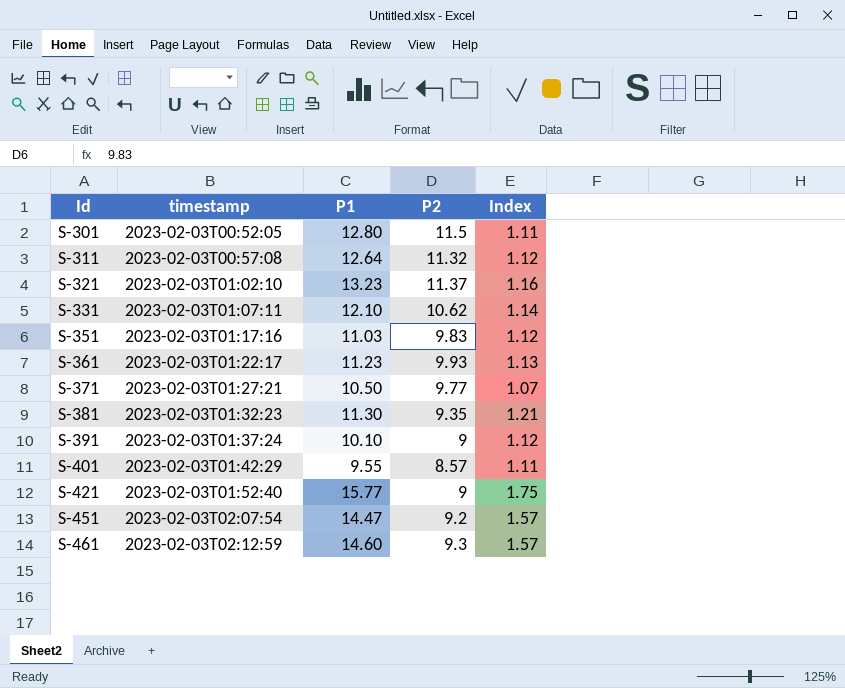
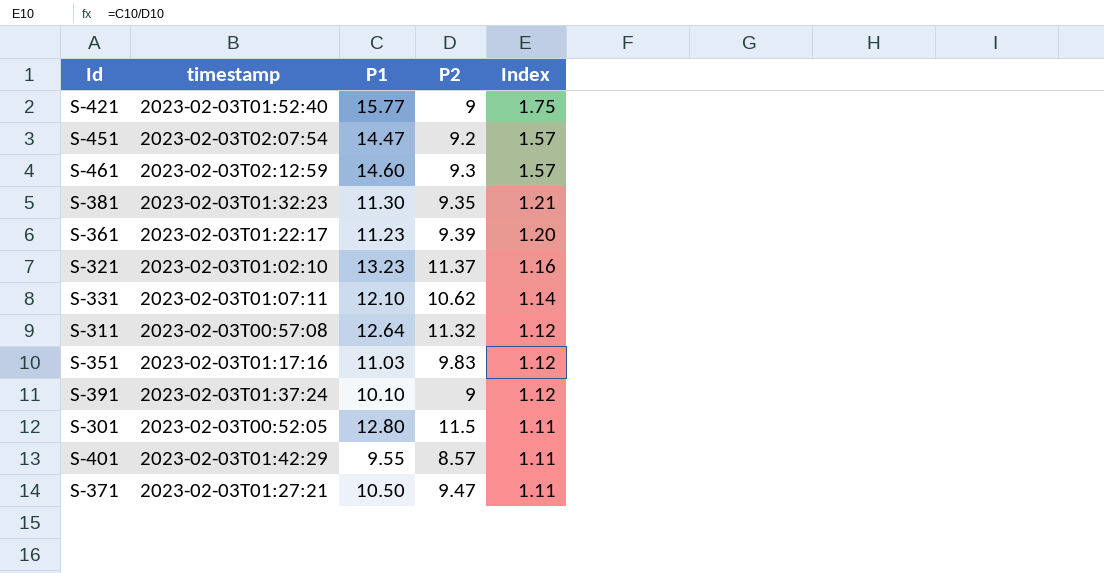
row order: Id ascending -> Index descending
S-361 | P2: 9.93 -> 9.39
S-361 | Index: 1.13 -> 1.20
S-371 | P2: 9.77 -> 9.47
S-371 | Index: 1.07 -> 1.11

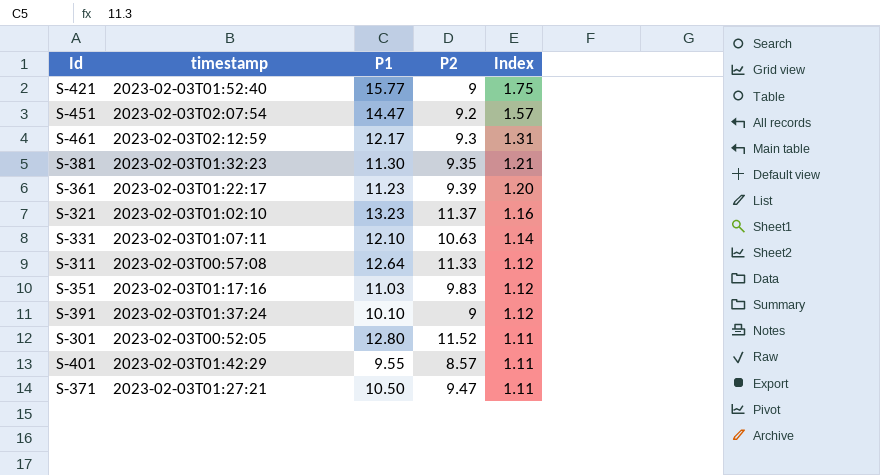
S-461 | P1: 14.60 -> 12.17
S-461 | Index: 1.57 -> 1.31
S-331 | P2: 10.62 -> 10.63
S-311 | P2: 11.32 -> 11.33
S-301 | P2: 11.5 -> 11.52

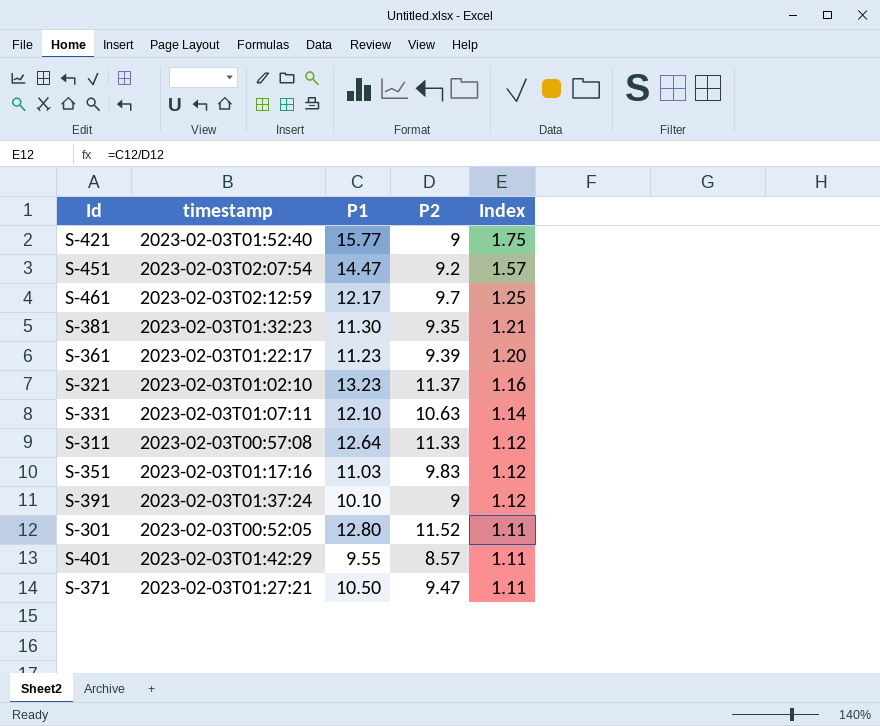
S-461 | P2: 9.3 -> 9.7
S-461 | Index: 1.31 -> 1.25

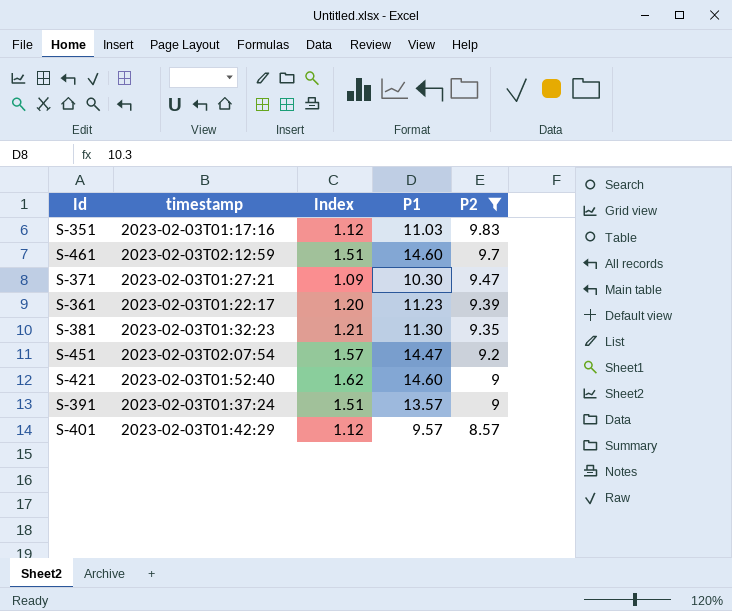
filter: none -> P2 <= 9.83
row order: Index descending -> P2 descending
column Index | position: 5 -> 3
S-461 | Index: 1.25 -> 1.51
S-461 | P1: 12.17 -> 14.60
S-371 | Index: 1.11 -> 1.09
S-371 | P1: 10.50 -> 10.30
S-421 | Index: 1.75 -> 1.62
S-421 | P1: 15.77 -> 14.60
S-391 | Index: 1.12 -> 1.51
S-391 | P1: 10.10 -> 13.57
S-401 | Index: 1.11 -> 1.12
S-401 | P1: 9.55 -> 9.57

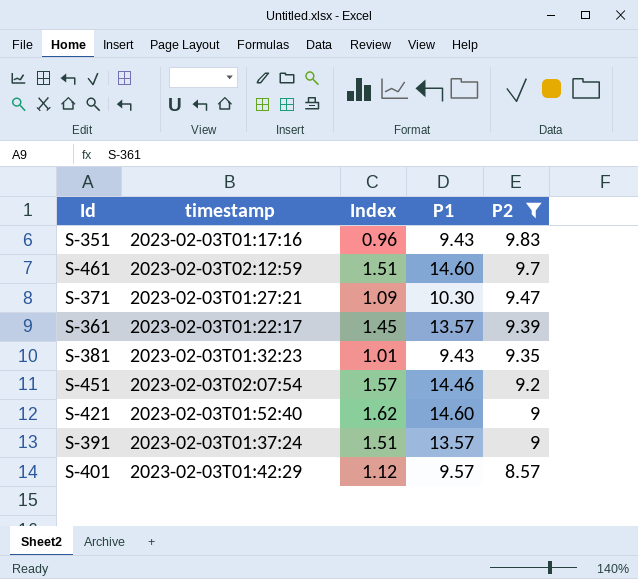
S-351 | Index: 1.12 -> 0.96
S-351 | P1: 11.03 -> 9.43
S-361 | Index: 1.20 -> 1.45
S-361 | P1: 11.23 -> 13.57
S-381 | Index: 1.21 -> 1.01
S-381 | P1: 11.30 -> 9.43
S-451 | P1: 14.47 -> 14.46

